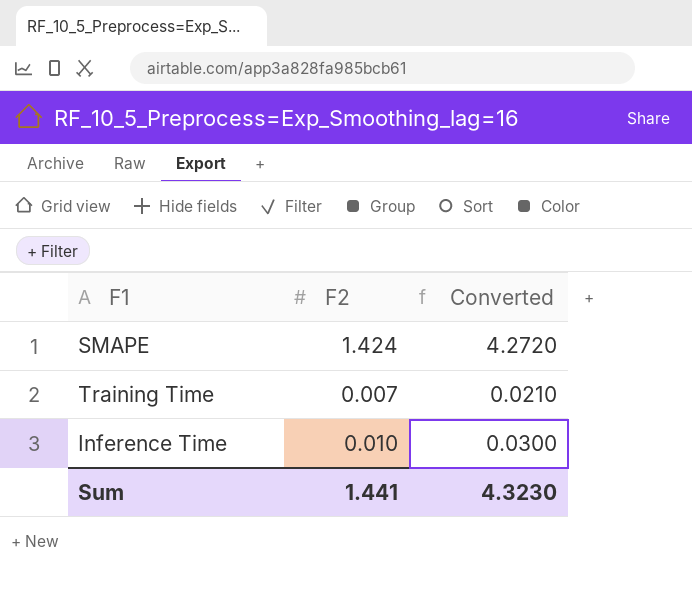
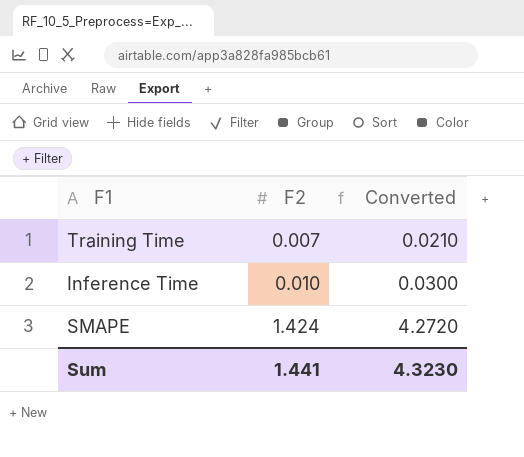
row order: none -> F2 ascending

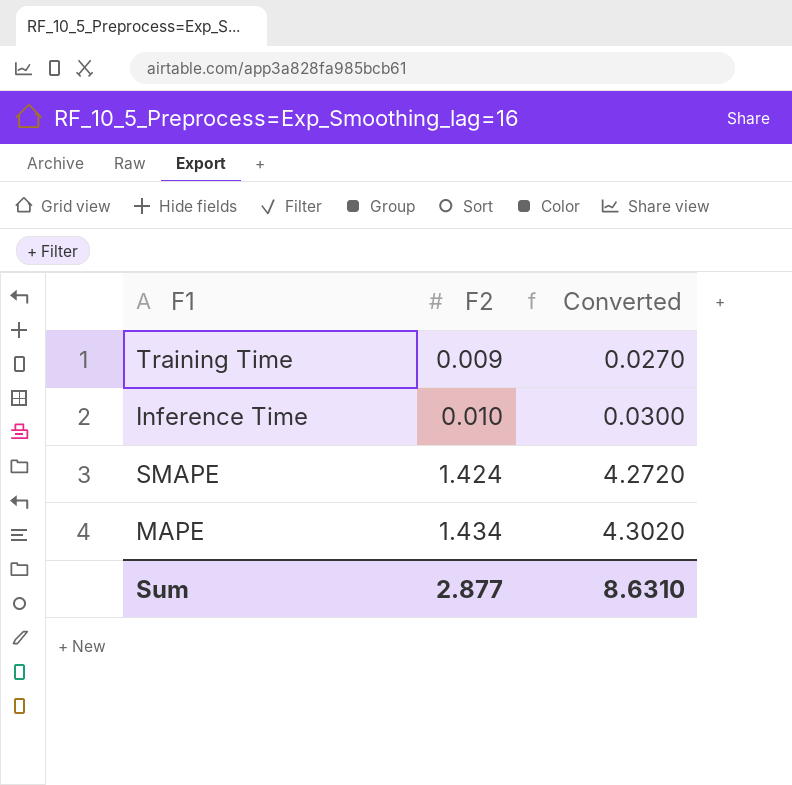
Training Time | F2: 0.007 -> 0.009
Training Time | Converted: 0.0210 -> 0.0270
row MAPE: none -> 1.434 | 4.3020
Sum | F2: 1.441 -> 2.877
Sum | Converted: 4.3230 -> 8.6310

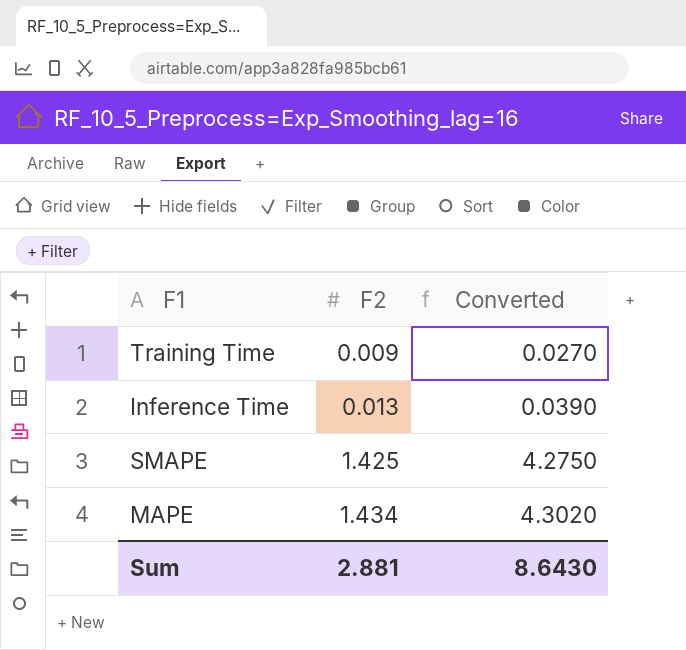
Inference Time | F2: 0.010 -> 0.013
Inference Time | Converted: 0.0300 -> 0.0390
SMAPE | F2: 1.424 -> 1.425
SMAPE | Converted: 4.2720 -> 4.2750
Sum | F2: 2.877 -> 2.881
Sum | Converted: 8.6310 -> 8.6430

